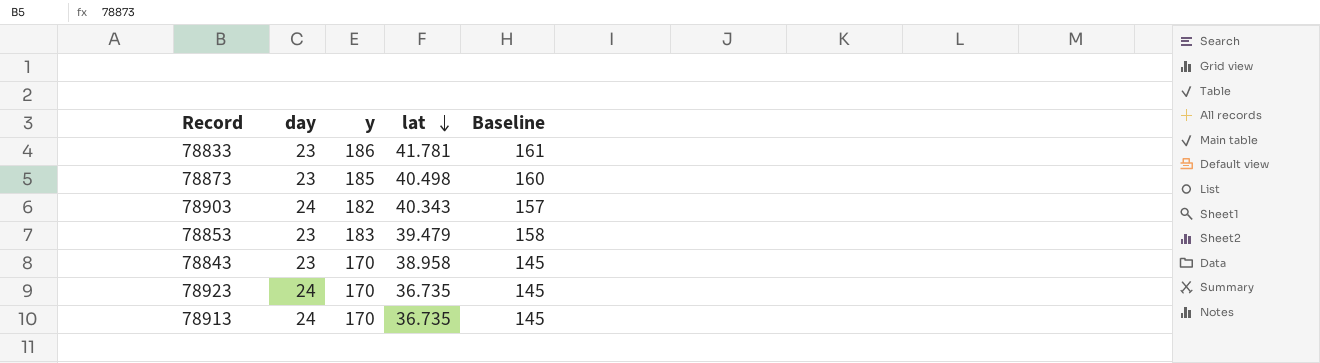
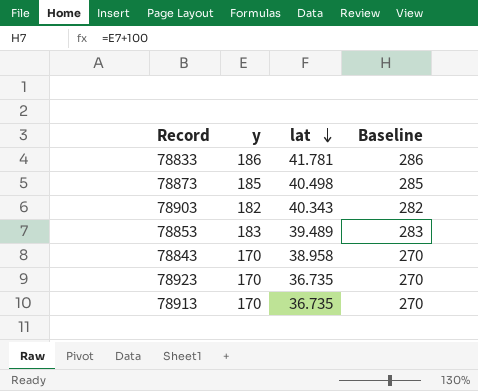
column day | position: 2 -> none
column Baseline | formula: [y] - 25 -> [y] + 100
78853 | lat: 39.479 -> 39.489

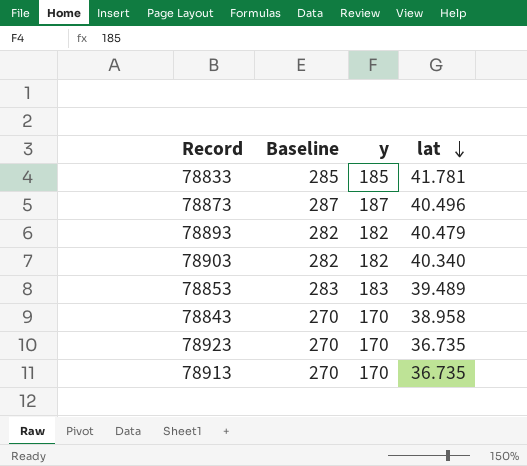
column Baseline | position: 4 -> 2
78833 | Baseline: 286 -> 285
78833 | y: 186 -> 185
78873 | Baseline: 285 -> 287
78873 | y: 185 -> 187
78873 | lat: 40.498 -> 40.496
row 78893: none -> 282 | 182 | 40.479
78903 | lat: 40.343 -> 40.340

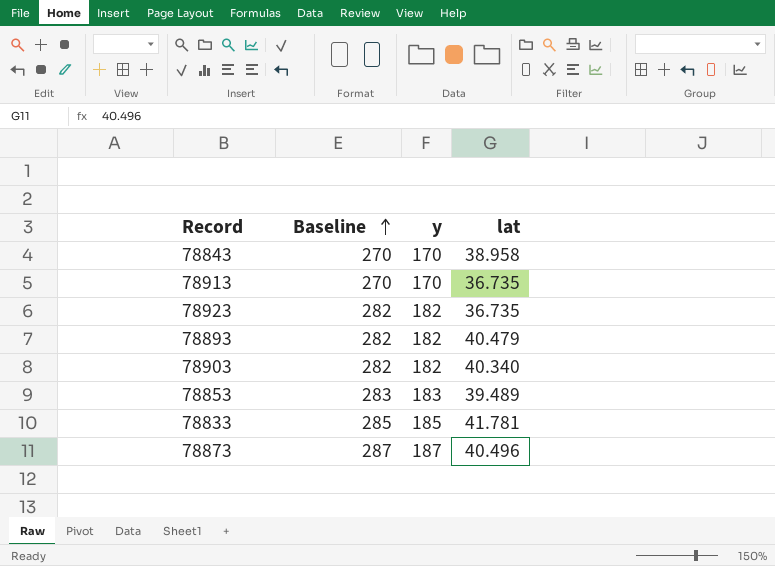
row order: lat descending -> Baseline ascending
78923 | Baseline: 270 -> 282
78923 | y: 170 -> 182

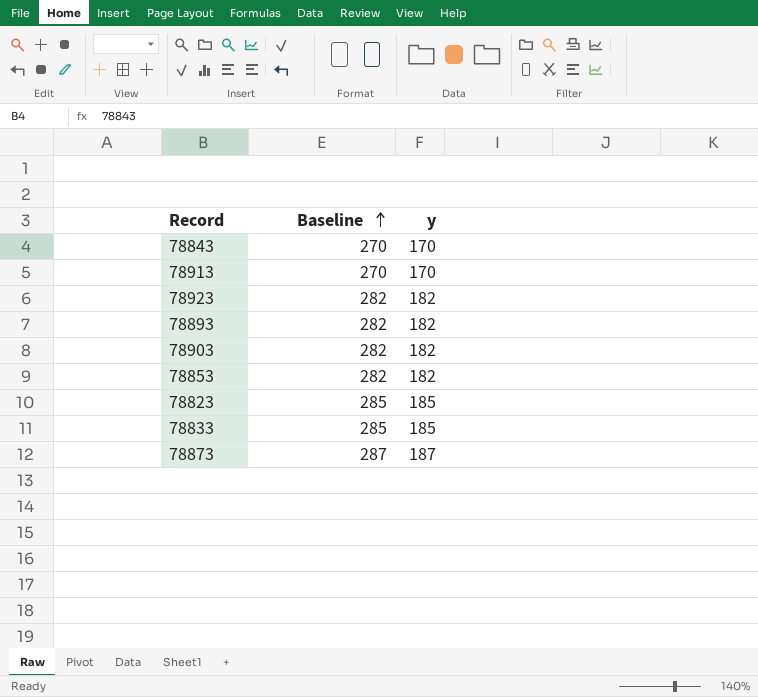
column lat | position: 4 -> none
78853 | Baseline: 283 -> 282
78853 | y: 183 -> 182
row 78823: none -> 285 | 185

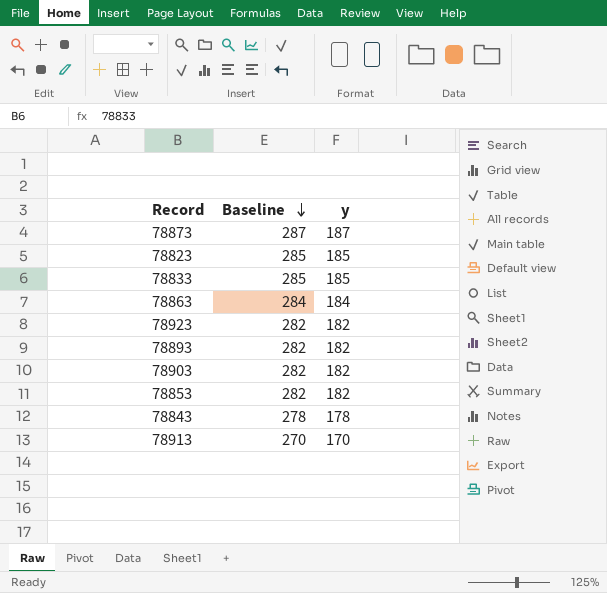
row order: Baseline ascending -> Baseline descending
row 78863: none -> 284 | 184
78843 | Baseline: 270 -> 278
78843 | y: 170 -> 178

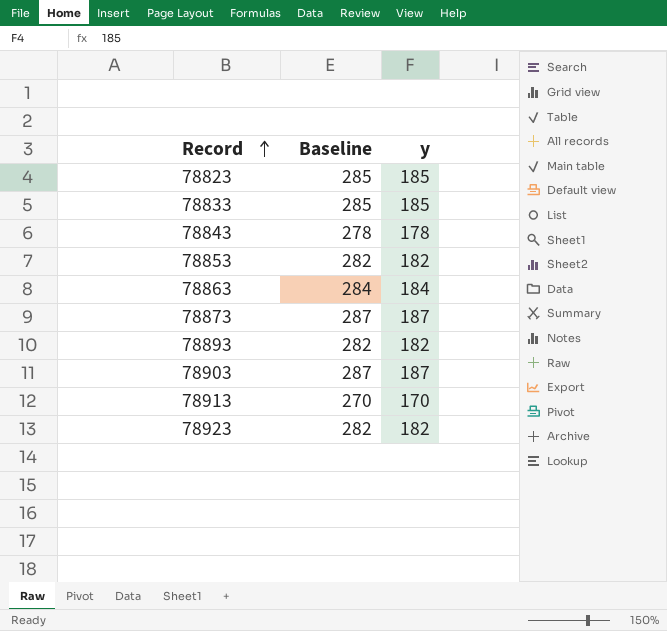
row order: Baseline descending -> Record ascending
78903 | Baseline: 282 -> 287
78903 | y: 182 -> 187

